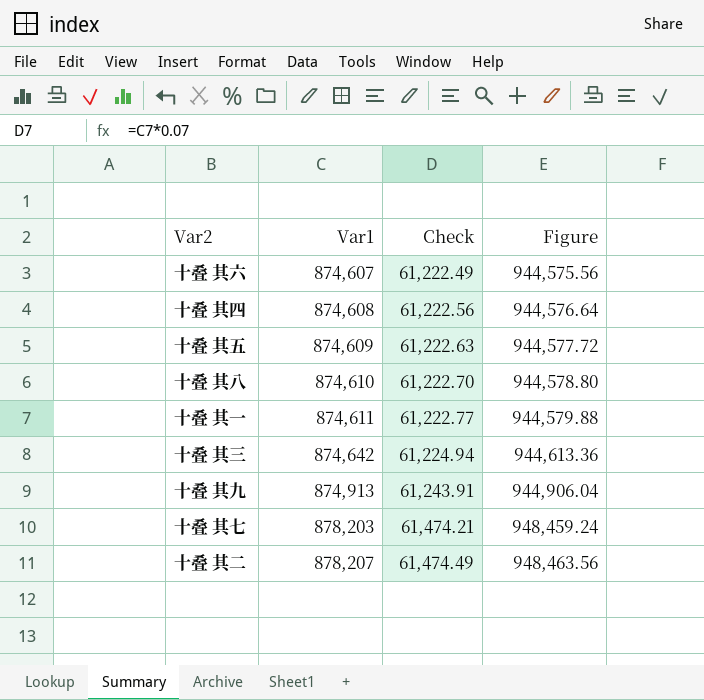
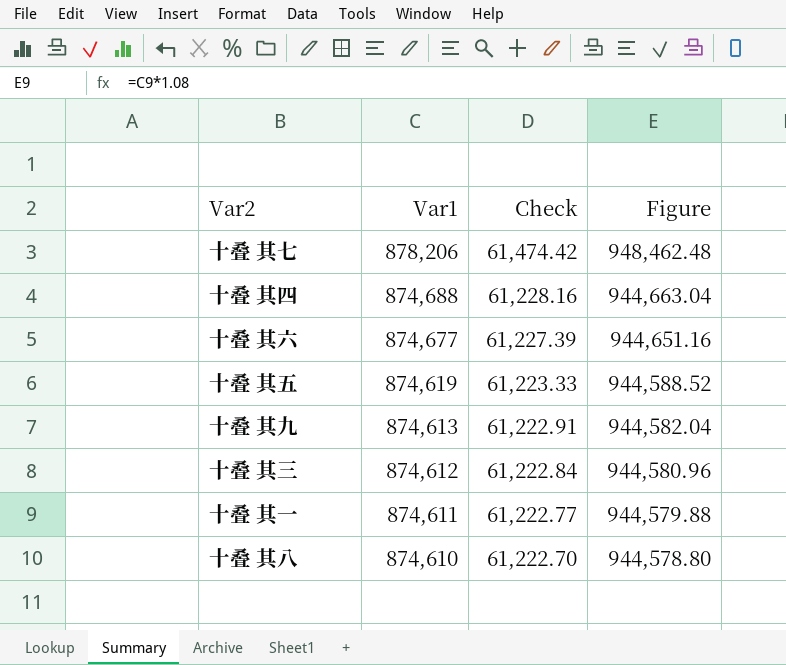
row order: Var1 ascending -> Var1 descending
row 十叠 其二: 878,207 | 61,474.49 | 948,463.56 -> none
十叠 其七 | Var1: 878,203 -> 878,206
十叠 其七 | Check: 61,474.21 -> 61,474.42
十叠 其七 | Figure: 948,459.24 -> 948,462.48
十叠 其四 | Var1: 874,608 -> 874,688
十叠 其四 | Check: 61,222.56 -> 61,228.16
十叠 其四 | Figure: 944,576.64 -> 944,663.04
十叠 其六 | Var1: 874,607 -> 874,677
十叠 其六 | Check: 61,222.49 -> 61,227.39
十叠 其六 | Figure: 944,575.56 -> 944,651.16
十叠 其五 | Var1: 874,609 -> 874,619
十叠 其五 | Check: 61,222.63 -> 61,223.33
十叠 其五 | Figure: 944,577.72 -> 944,588.52
十叠 其九 | Var1: 874,913 -> 874,613
十叠 其九 | Check: 61,243.91 -> 61,222.91
十叠 其九 | Figure: 944,906.04 -> 944,582.04
十叠 其三 | Var1: 874,642 -> 874,612
十叠 其三 | Check: 61,224.94 -> 61,222.84
十叠 其三 | Figure: 944,613.36 -> 944,580.96

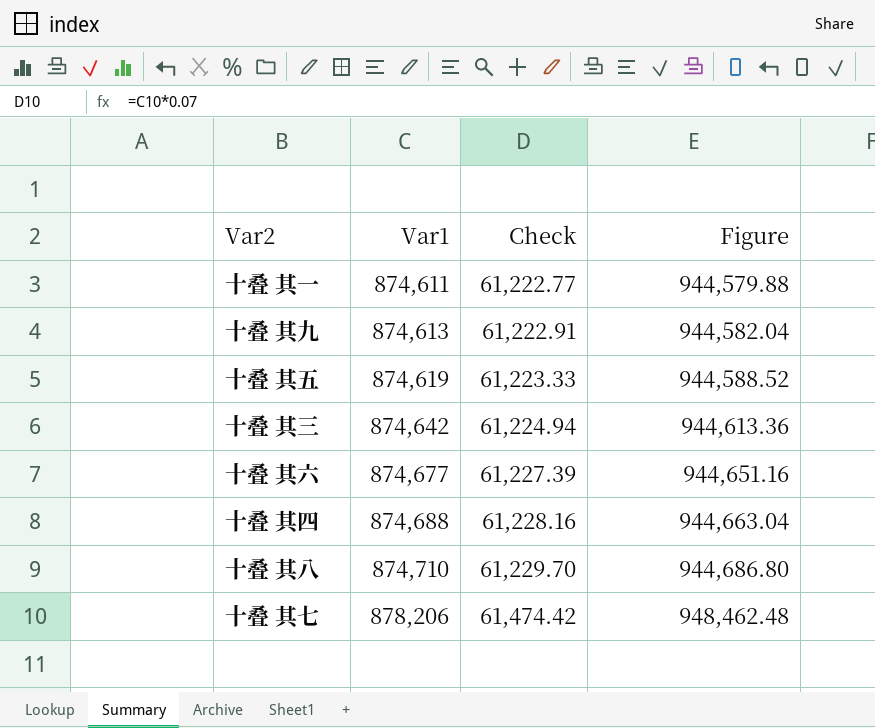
row order: Var1 descending -> Var1 ascending
十叠 其三 | Var1: 874,612 -> 874,642
十叠 其三 | Check: 61,222.84 -> 61,224.94
十叠 其三 | Figure: 944,580.96 -> 944,613.36
十叠 其八 | Var1: 874,610 -> 874,710
十叠 其八 | Check: 61,222.70 -> 61,229.70
十叠 其八 | Figure: 944,578.80 -> 944,686.80

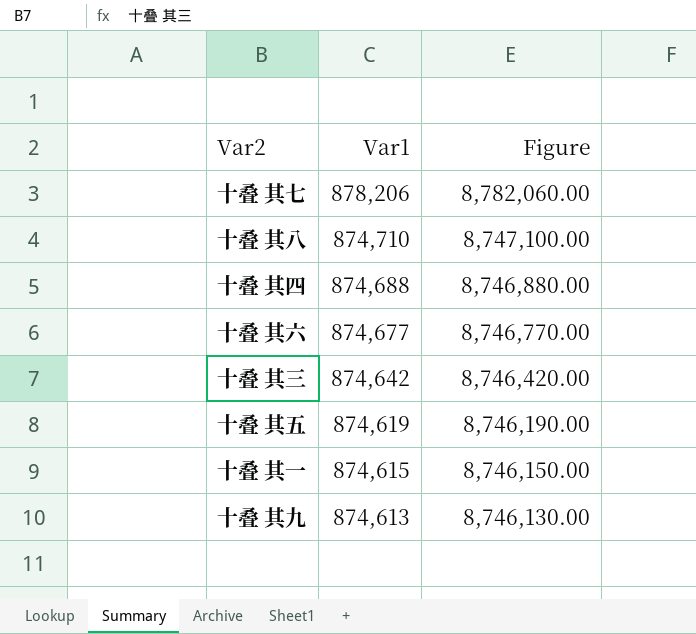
row order: Var1 ascending -> Var1 descending
column Check | formula: [Var1] * 0.07 -> none
column Figure | formula: [Var1] * 1.08 -> [Var1] * 10
十叠 其一 | Var1: 874,611 -> 874,615

